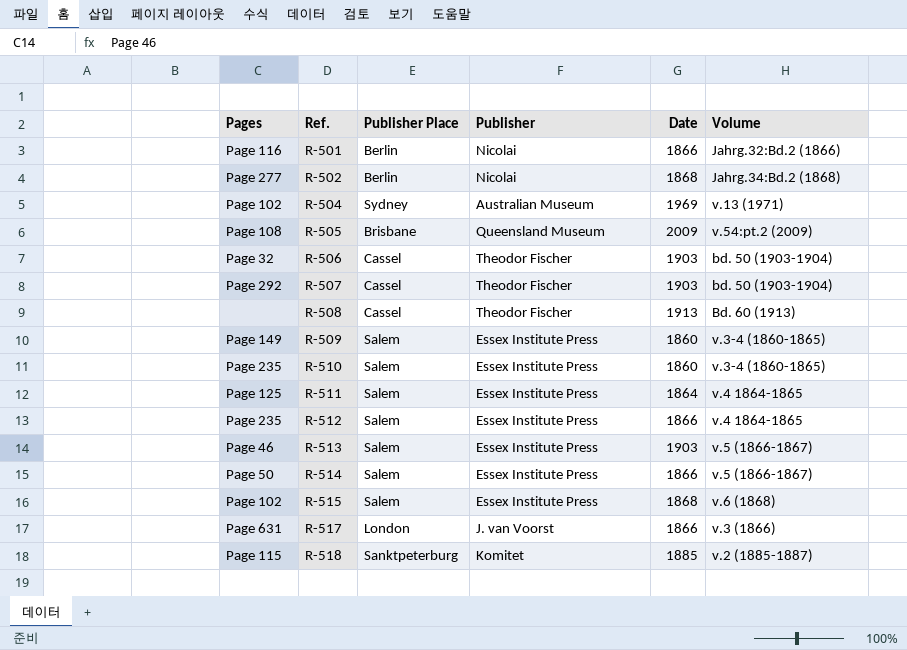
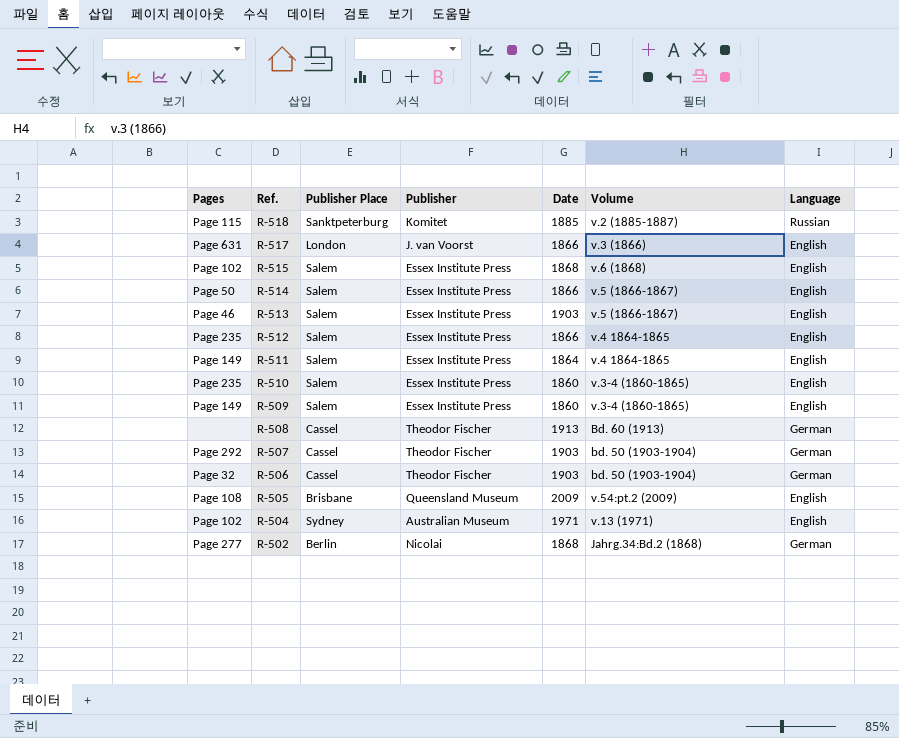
row order: Ref. ascending -> Ref. descending
column Language | position: none -> 7
row R-501: Page 116 | Berlin | Nicolai | 1866 | Jahrg.32:Bd.2 (1866) -> none
R-511 | Pages: Page 125 -> Page 149
R-504 | Date: 1969 -> 1971

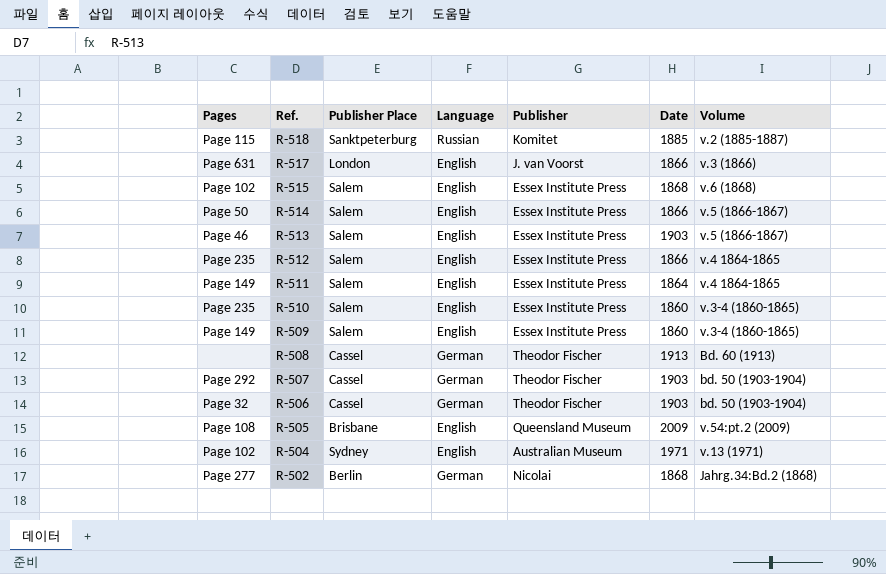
column Language | position: 7 -> 4

